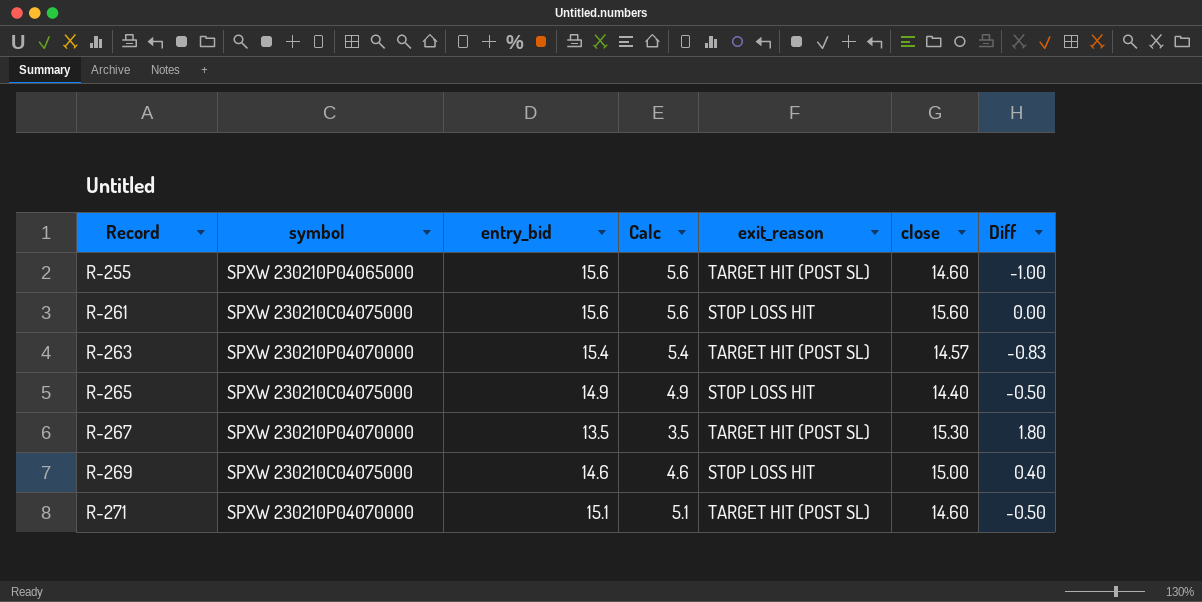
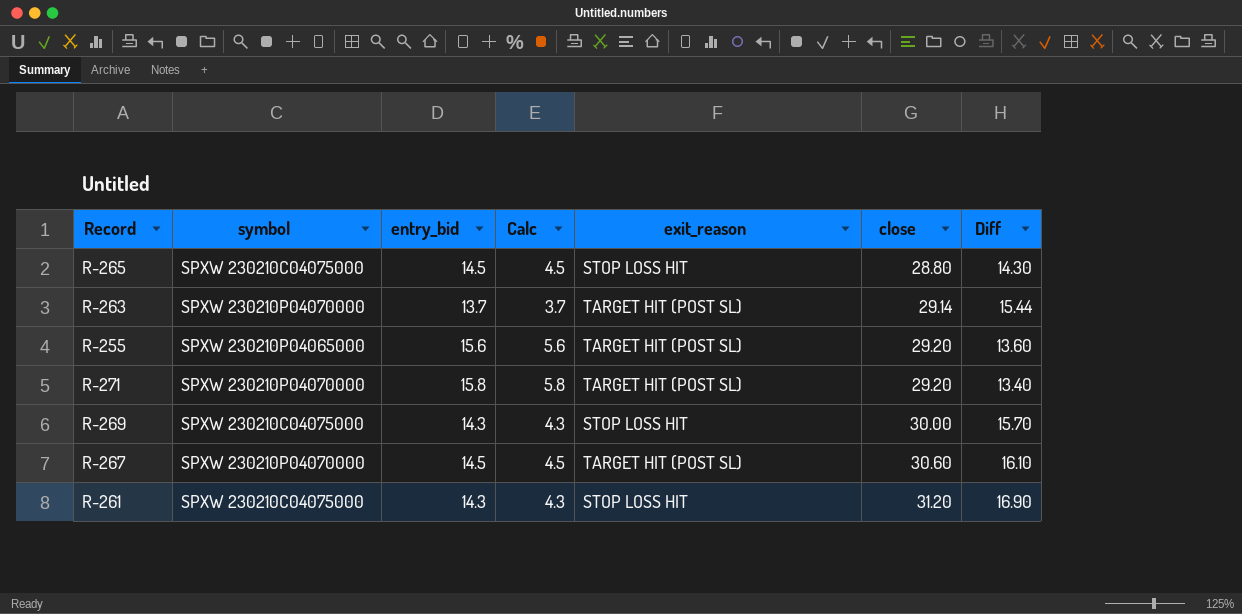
row order: Record ascending -> close ascending
R-265 | entry_bid: 14.9 -> 14.5
R-265 | Calc: 4.9 -> 4.5
R-265 | close: 14.40 -> 28.80
R-265 | Diff: -0.50 -> 14.30
R-263 | entry_bid: 15.4 -> 13.7
R-263 | Calc: 5.4 -> 3.7
R-263 | close: 14.57 -> 29.14
R-263 | Diff: -0.83 -> 15.44
R-255 | close: 14.60 -> 29.20
R-255 | Diff: -1.00 -> 13.60
R-271 | entry_bid: 15.1 -> 15.8
R-271 | Calc: 5.1 -> 5.8
R-271 | close: 14.60 -> 29.20
R-271 | Diff: -0.50 -> 13.40
R-269 | entry_bid: 14.6 -> 14.3
R-269 | Calc: 4.6 -> 4.3
R-269 | close: 15.00 -> 30.00
R-269 | Diff: 0.40 -> 15.70
R-267 | entry_bid: 13.5 -> 14.5
R-267 | Calc: 3.5 -> 4.5
R-267 | close: 15.30 -> 30.60
R-267 | Diff: 1.80 -> 16.10
R-261 | entry_bid: 15.6 -> 14.3
R-261 | Calc: 5.6 -> 4.3
R-261 | close: 15.60 -> 31.20
R-261 | Diff: 0.00 -> 16.90

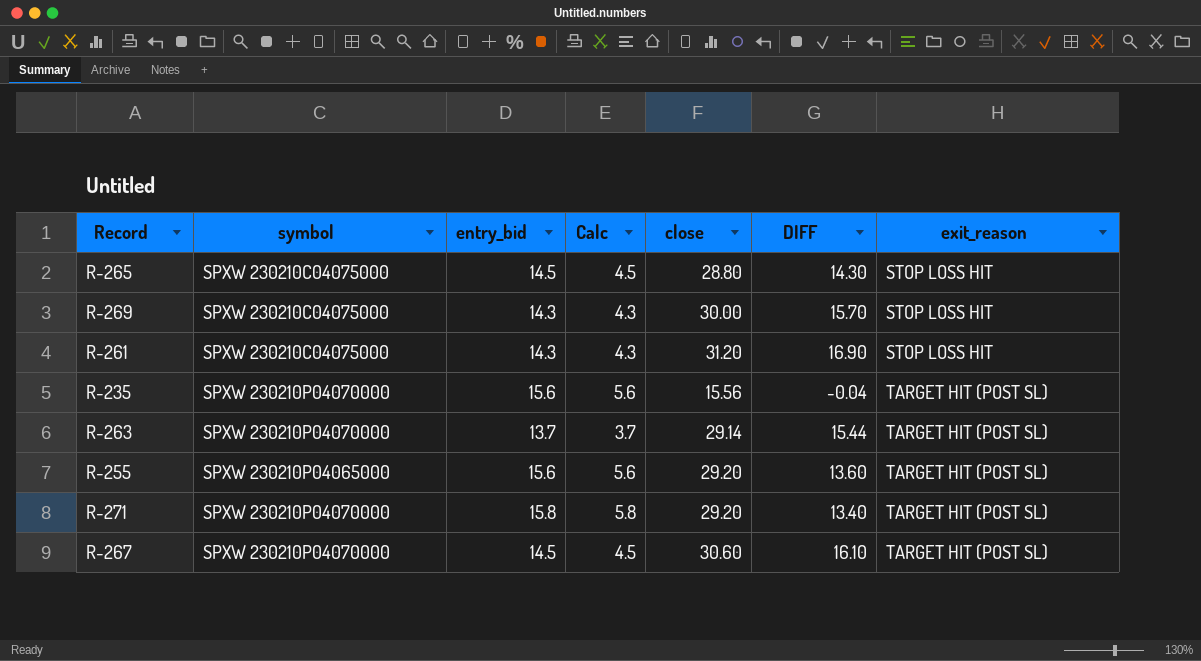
row order: close ascending -> exit_reason ascending
column name: Diff -> DIFF
column exit_reason | position: 5 -> 7
row R-235: none -> SPXW 230210P04070000 | 15.6 | 5.6 | 15.56 | -0.04 | TARGET HIT (POST SL)

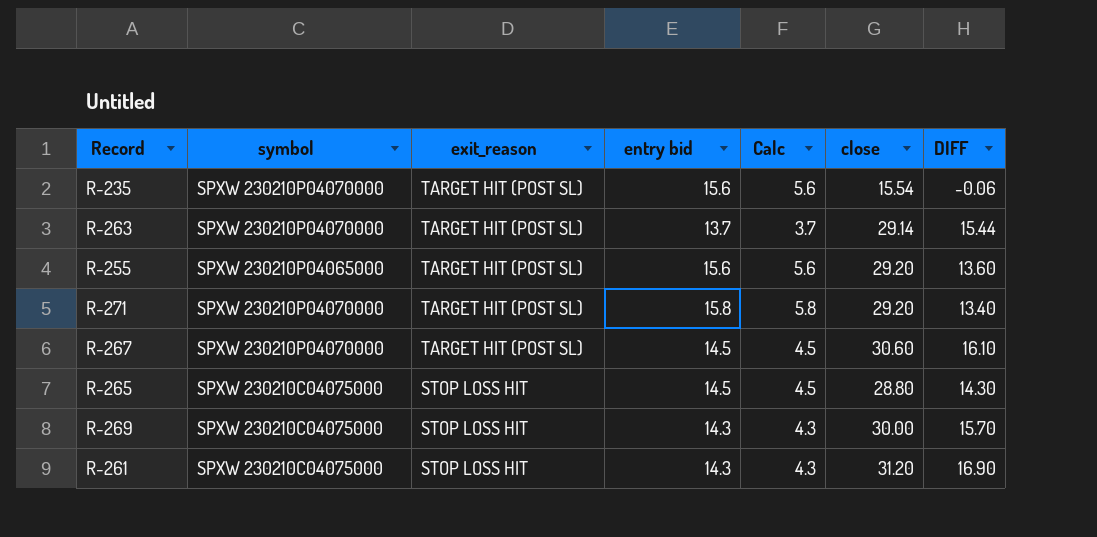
row order: exit_reason ascending -> exit_reason descending
column exit_reason | position: 7 -> 3
column name: entry_bid -> entry bid
R-235 | close: 15.56 -> 15.54
R-235 | DIFF: -0.04 -> -0.06

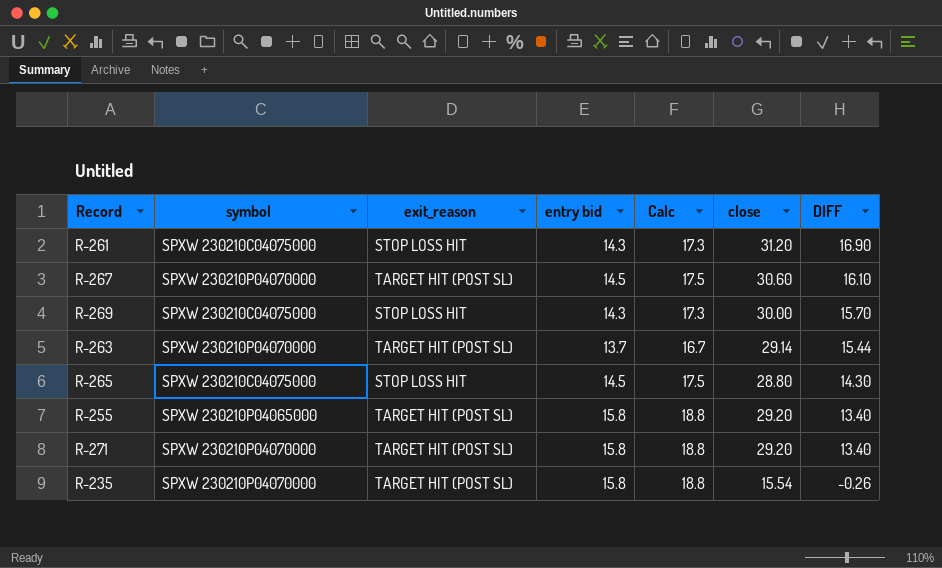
row order: exit_reason descending -> DIFF descending
column Calc | formula: [entry bid] - 10 -> [entry bid] + 3
R-255 | entry bid: 15.6 -> 15.8
R-255 | DIFF: 13.60 -> 13.40
R-235 | entry bid: 15.6 -> 15.8
R-235 | DIFF: -0.06 -> -0.26

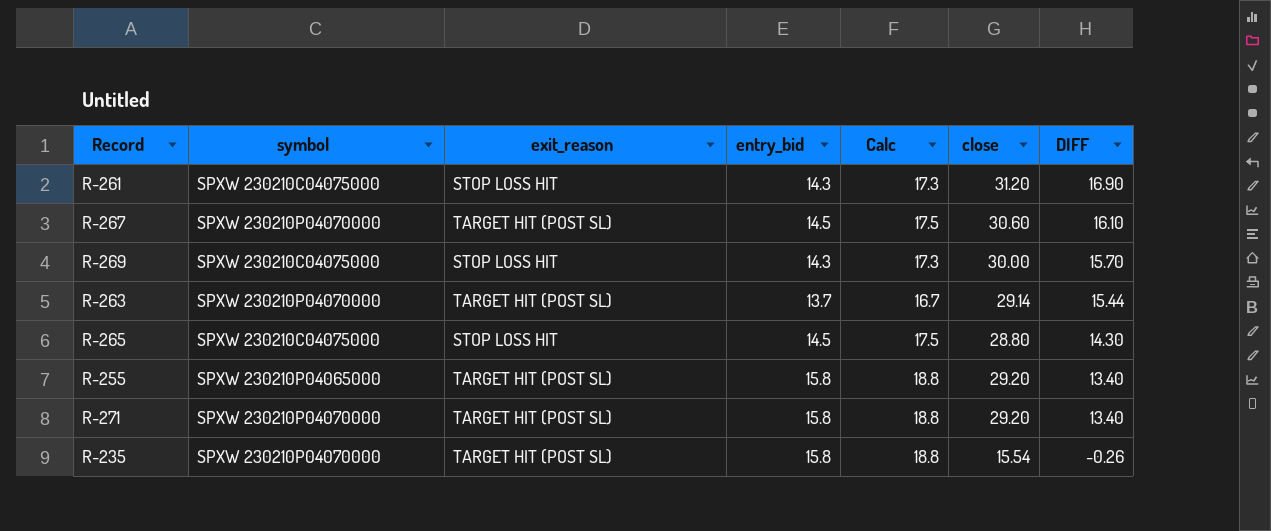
column name: entry bid -> entry_bid

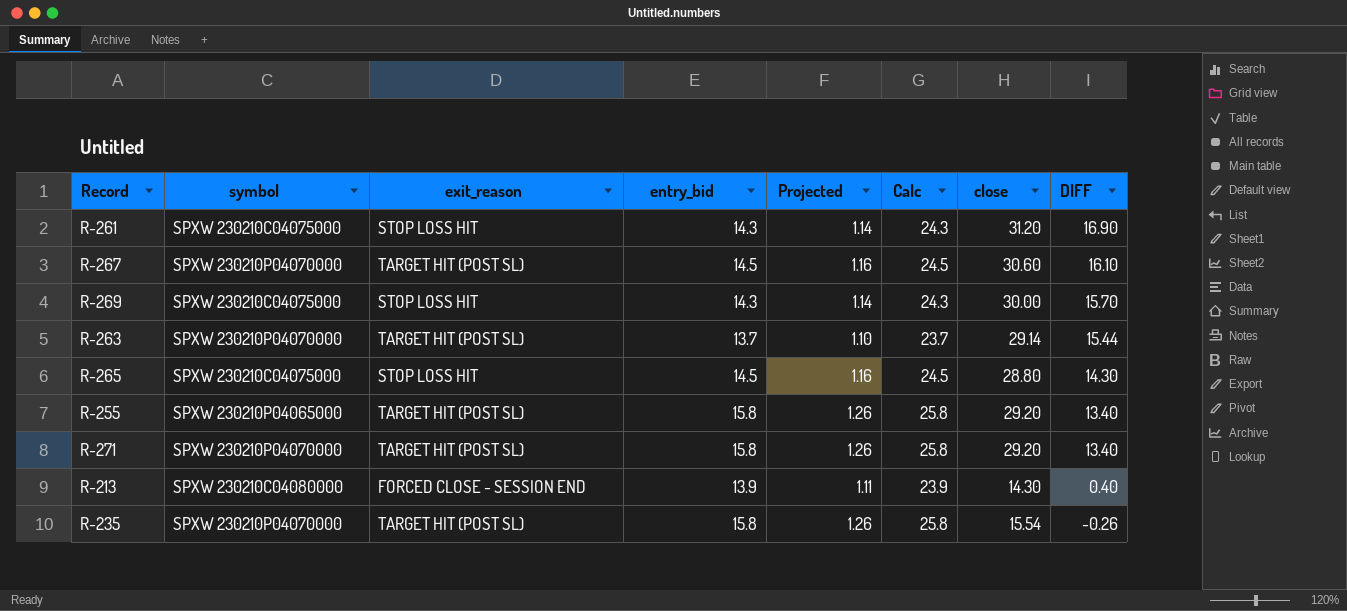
column Projected | formula: none -> [entry_bid] * 0.08
column Calc | formula: [entry_bid] + 3 -> [entry_bid] + 10
row R-213: none -> SPXW 230210C04080000 | FORCED CLOSE - SESSION END | 13.9 | 1.11 | 23.9 | 14.30 | 0.40

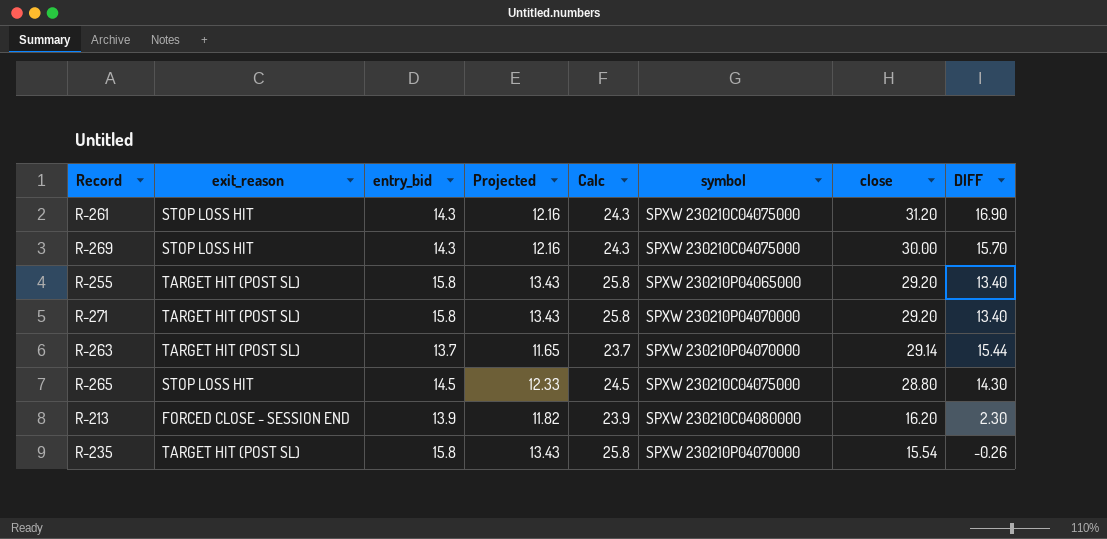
row order: DIFF descending -> close descending
column Projected | formula: [entry_bid] * 0.08 -> [entry_bid] * 0.85
column symbol | position: 2 -> 6
row R-267: SPXW 230210P04070000 | TARGET HIT (POST SL) | 14.5 | 1.16 | 24.5 | 30.60 | 16.10 -> none
R-213 | close: 14.30 -> 16.20
R-213 | DIFF: 0.40 -> 2.30

